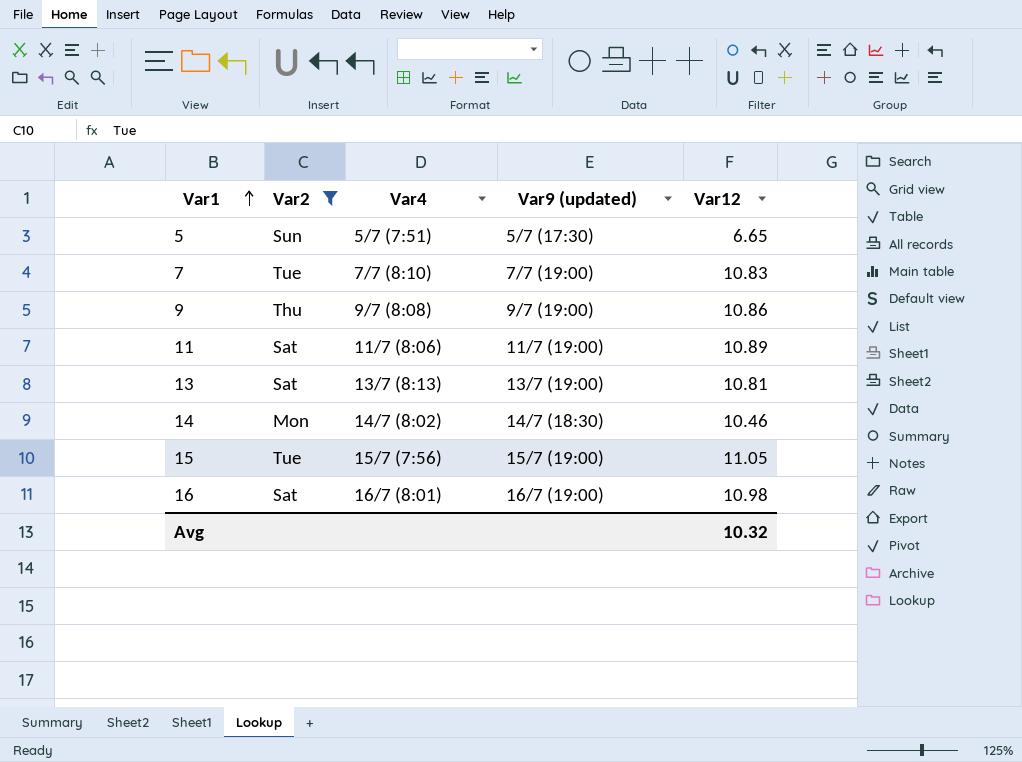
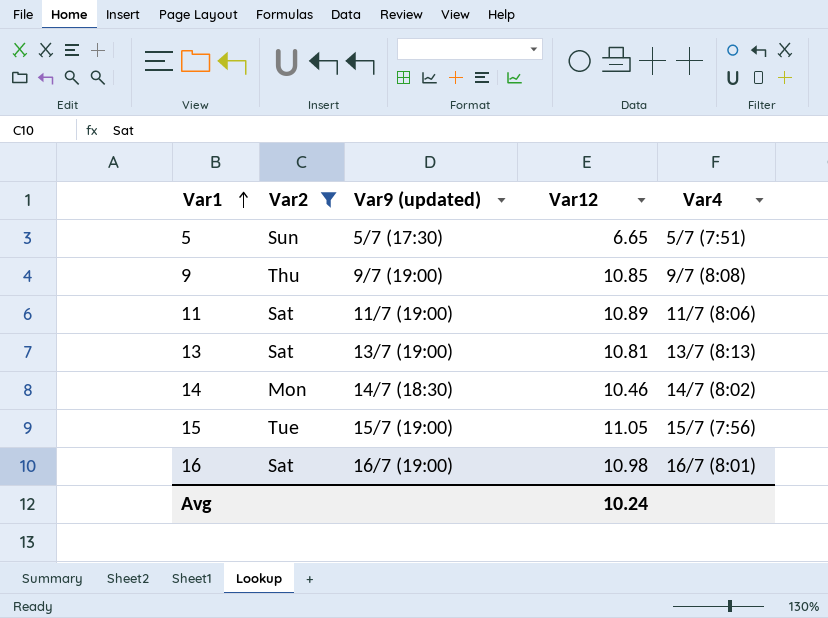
column Var4 | position: 3 -> 5
row 7: Tue | 7/7 (8:10) | 7/7 (19:00) | 10.83 -> none
9 | Var12: 10.86 -> 10.85
Avg | Var12: 10.32 -> 10.24

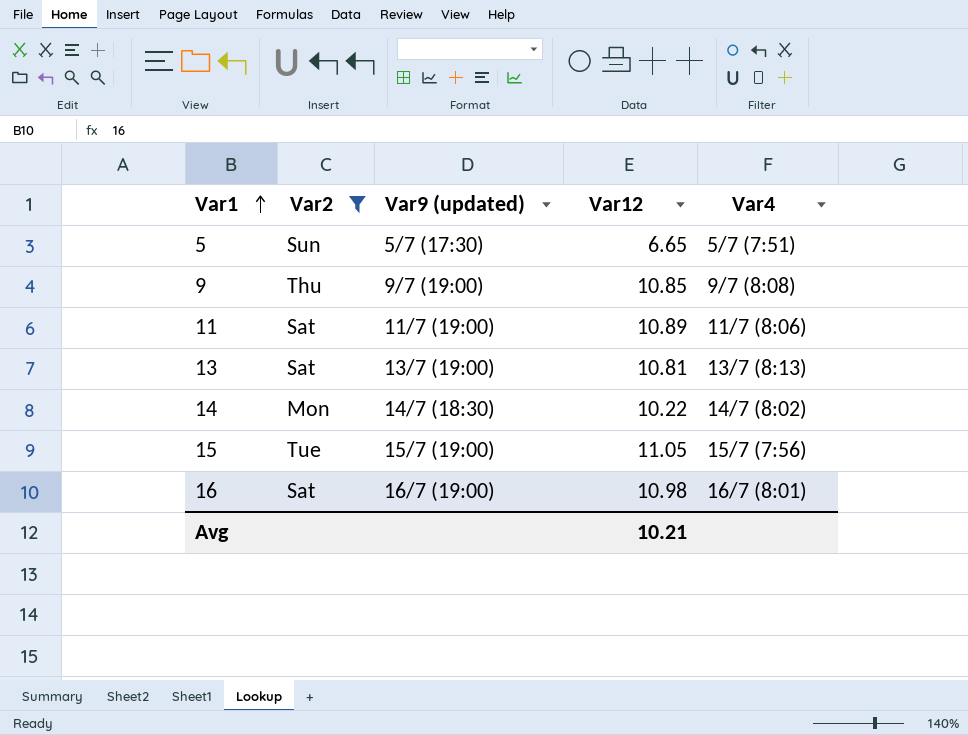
14 | Var12: 10.46 -> 10.22
Avg | Var12: 10.24 -> 10.21

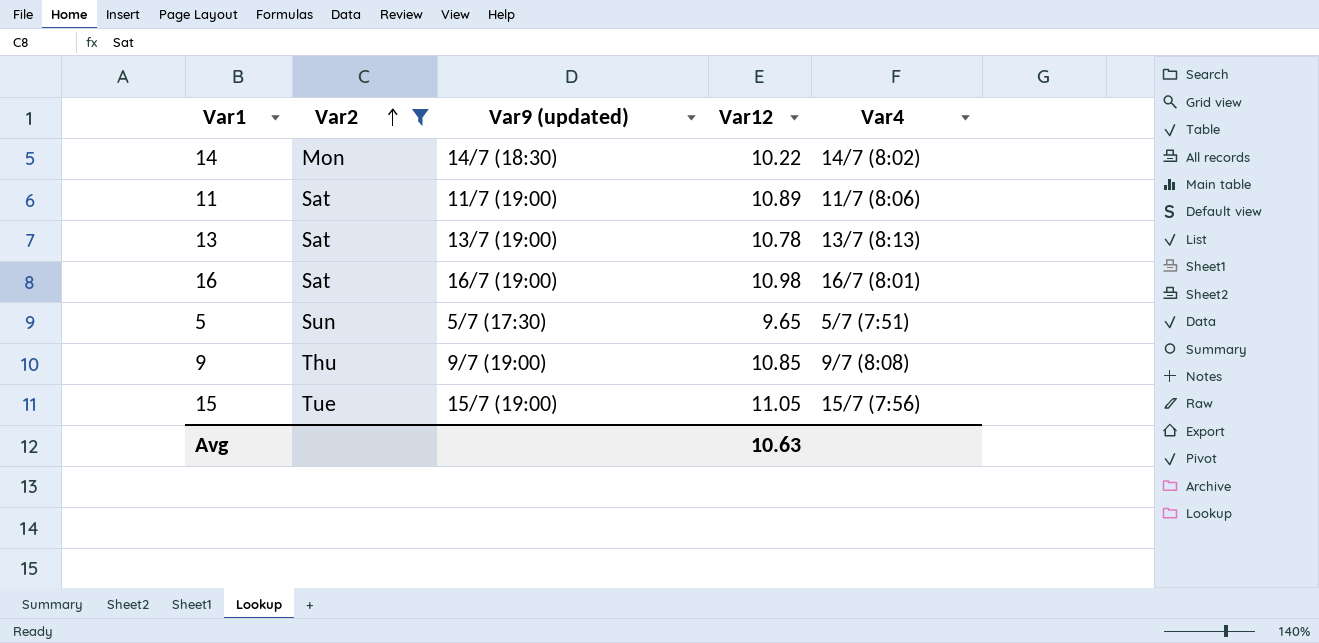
row order: Var1 ascending -> Var2 ascending
13 | Var12: 10.81 -> 10.78
5 | Var12: 6.65 -> 9.65
Avg | Var12: 10.21 -> 10.63

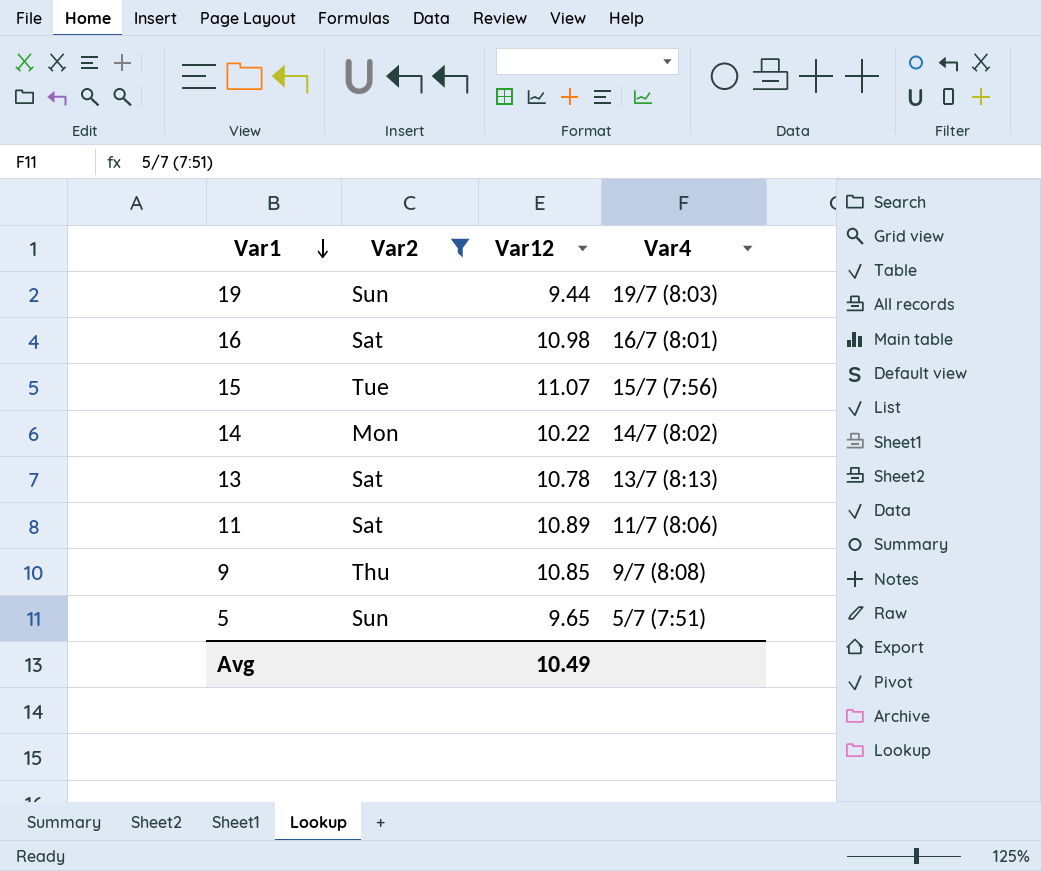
row order: Var2 ascending -> Var1 descending
column Var9 (updated) | position: 3 -> none
row 19: none -> Sun | 9.44 | 19/7 (8:03)
15 | Var12: 11.05 -> 11.07
Avg | Var12: 10.63 -> 10.49

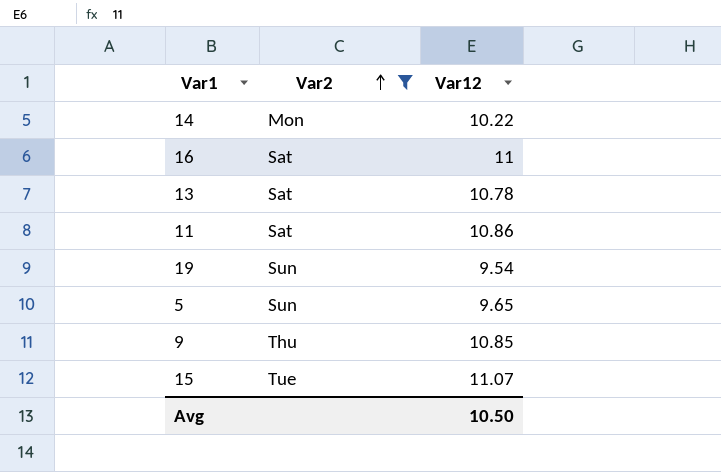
row order: Var1 descending -> Var2 ascending
column Var4 | position: 4 -> none
16 | Var12: 10.98 -> 11
11 | Var12: 10.89 -> 10.86
19 | Var12: 9.44 -> 9.54
Avg | Var12: 10.49 -> 10.50

